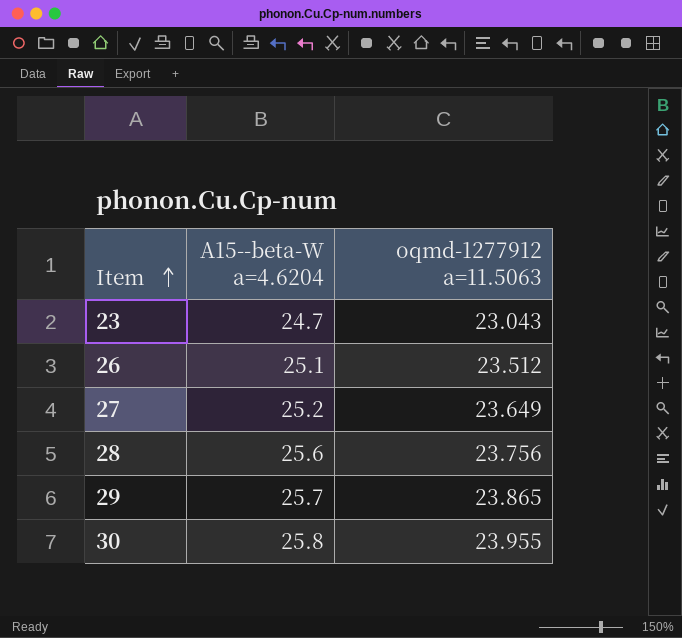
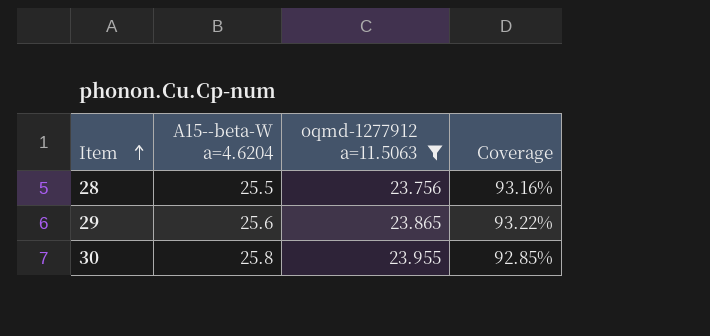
filter: none -> oqmd-1277912 a=11.5063 >= 23.756
column Coverage | formula: none -> [oqmd-1277912 a=11.5063] / [A15--beta-W a=4.6204]
28 | A15--beta-W a=4.6204: 25.6 -> 25.5
29 | A15--beta-W a=4.6204: 25.7 -> 25.6

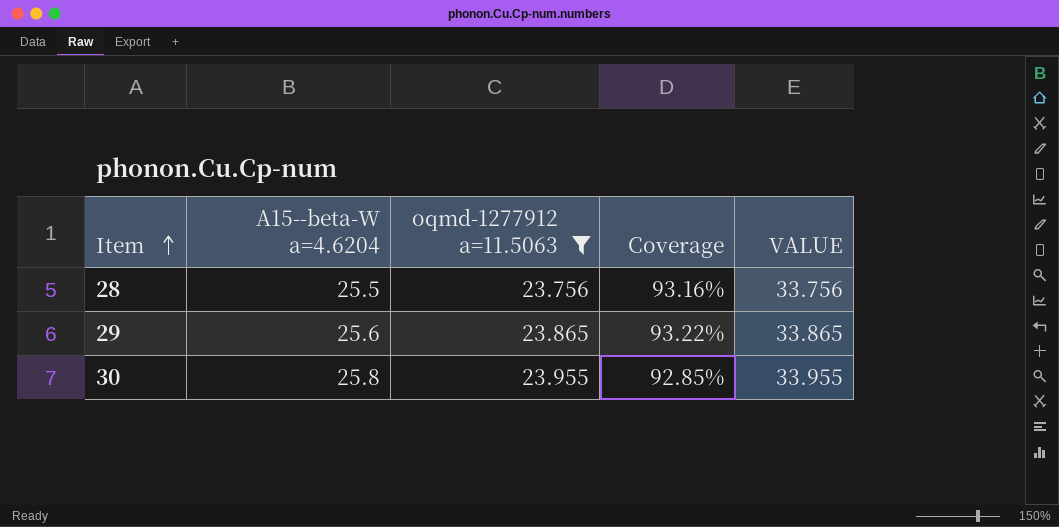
column VALUE | formula: none -> [oqmd-1277912 a=11.5063] + 10

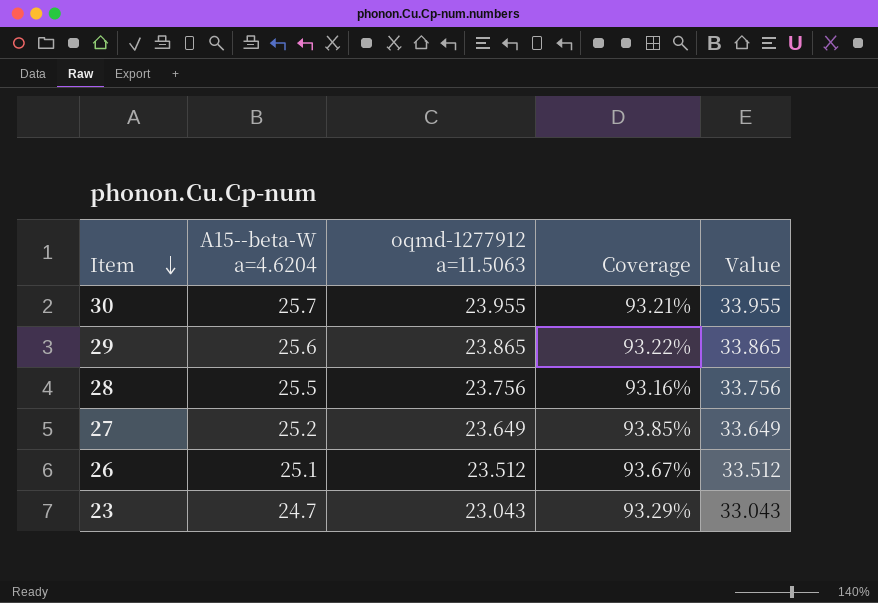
filter: oqmd-1277912 a=11.5063 >= 23.756 -> none
row order: Item ascending -> Item descending
column name: VALUE -> Value
30 | A15--beta-W a=4.6204: 25.8 -> 25.7
30 | Coverage: 92.85% -> 93.21%

